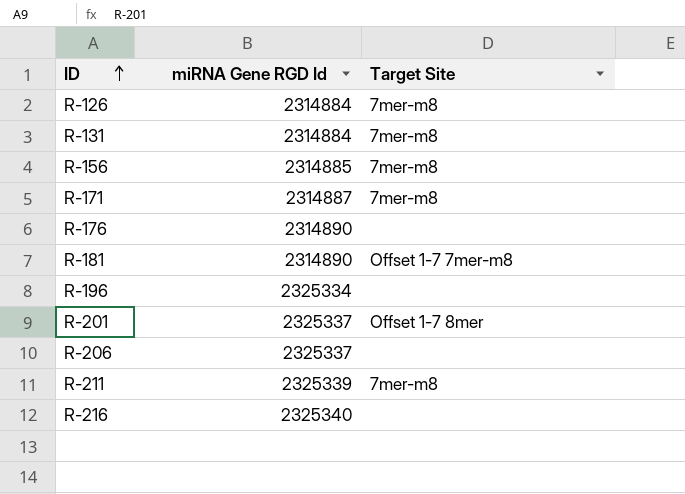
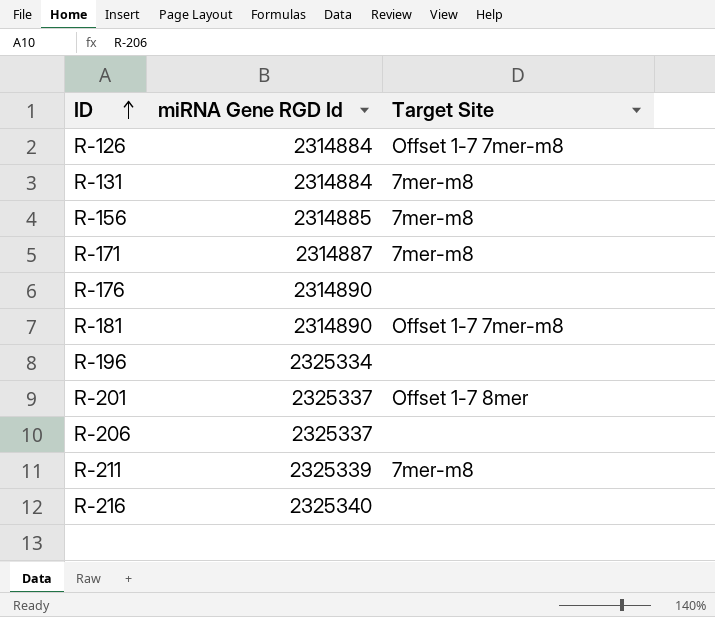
R-126 | Target Site: 7mer-m8 -> Offset 1-7 7mer-m8

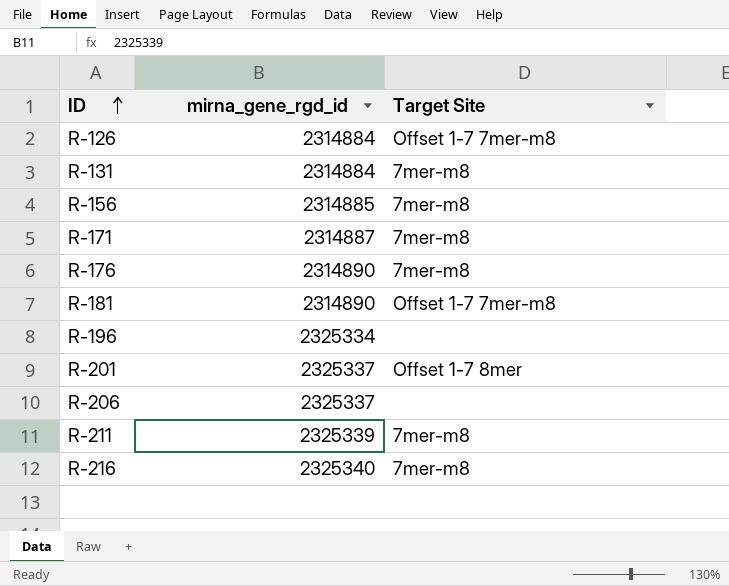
column name: miRNA Gene RGD Id -> mirna_gene_rgd_id
R-176 | Target Site: none -> 7mer-m8
R-216 | Target Site: none -> 7mer-m8

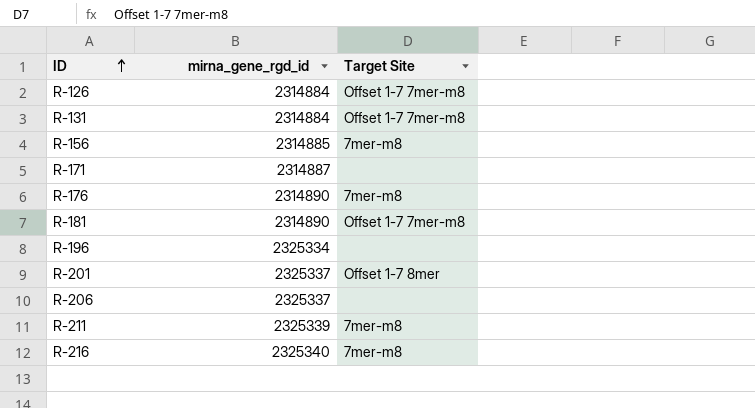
R-131 | Target Site: 7mer-m8 -> Offset 1-7 7mer-m8
R-171 | Target Site: 7mer-m8 -> none

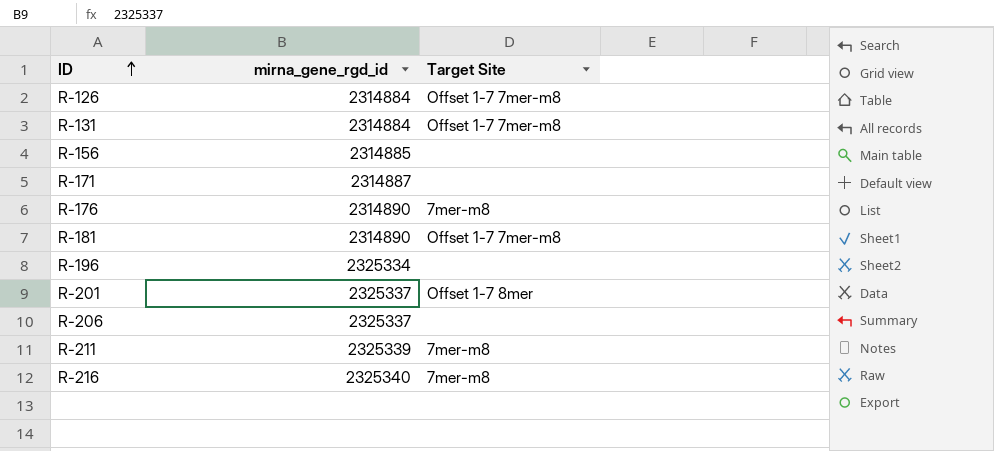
R-156 | Target Site: 7mer-m8 -> none

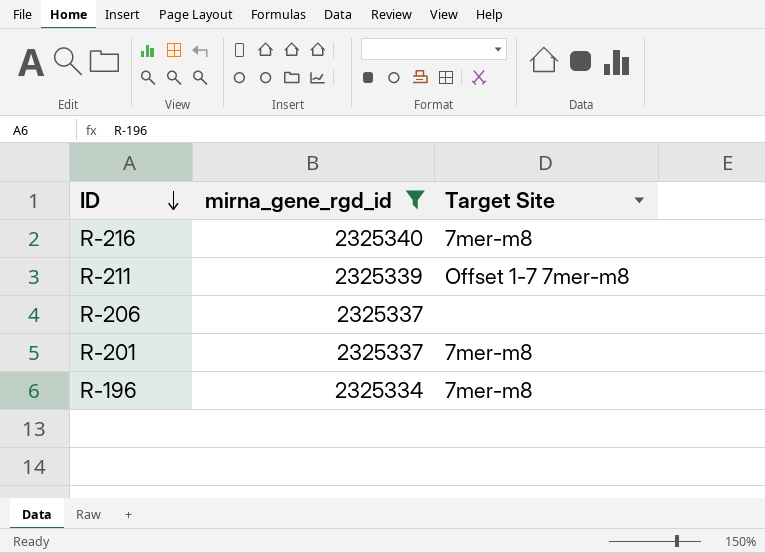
filter: none -> mirna_gene_rgd_id >= 2325334
row order: ID ascending -> ID descending
R-211 | Target Site: 7mer-m8 -> Offset 1-7 7mer-m8
R-201 | Target Site: Offset 1-7 8mer -> 7mer-m8
R-196 | Target Site: none -> 7mer-m8

